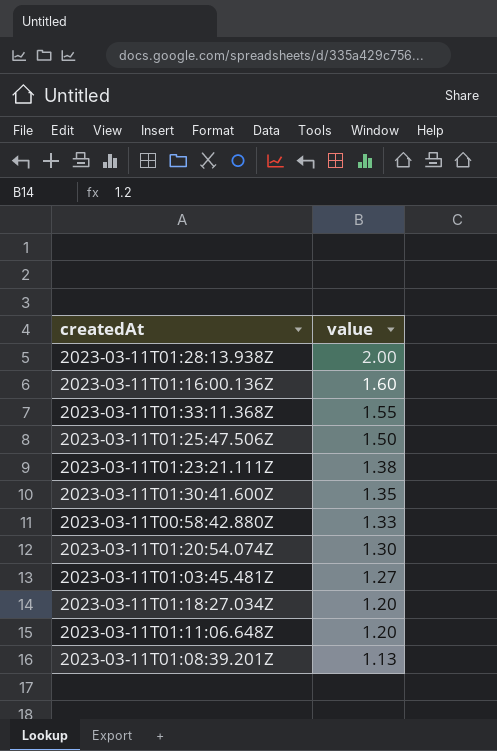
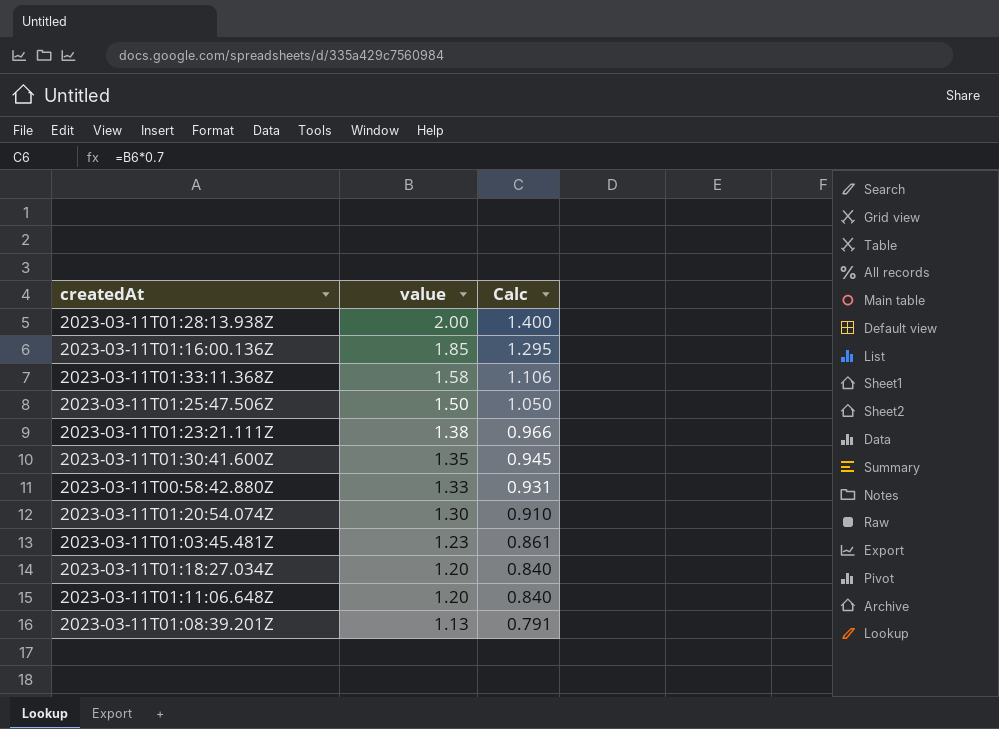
column Calc | formula: none -> [value] * 0.7
2023-03-11T01:16:00.136Z | value: 1.60 -> 1.85
2023-03-11T01:33:11.368Z | value: 1.55 -> 1.58
2023-03-11T01:03:45.481Z | value: 1.27 -> 1.23

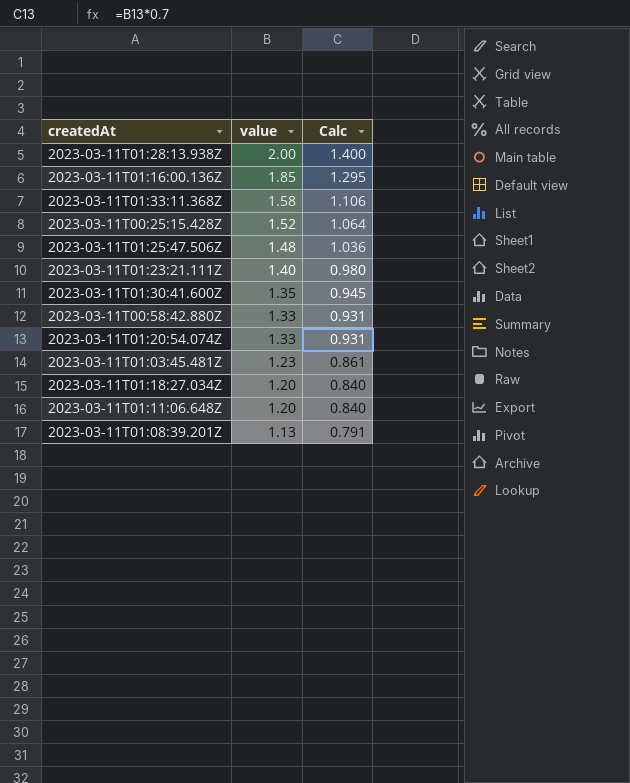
row 2023-03-11T00:25:15.428Z: none -> 1.52 | 1.064
2023-03-11T01:25:47.506Z | value: 1.50 -> 1.48
2023-03-11T01:25:47.506Z | Calc: 1.050 -> 1.036
2023-03-11T01:23:21.111Z | value: 1.38 -> 1.40
2023-03-11T01:23:21.111Z | Calc: 0.966 -> 0.980
2023-03-11T01:20:54.074Z | value: 1.30 -> 1.33
2023-03-11T01:20:54.074Z | Calc: 0.910 -> 0.931

